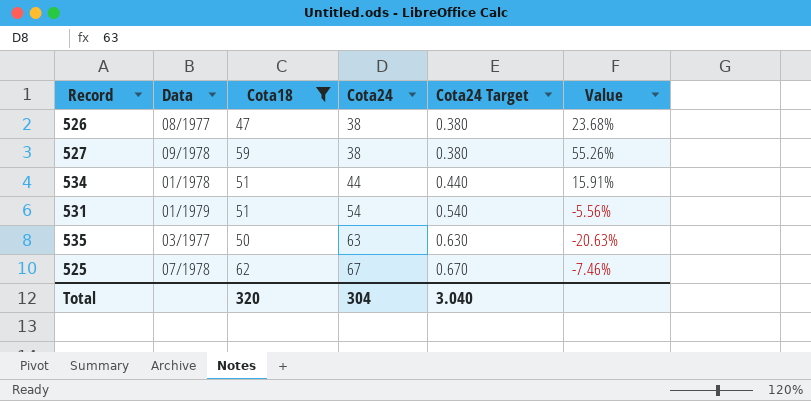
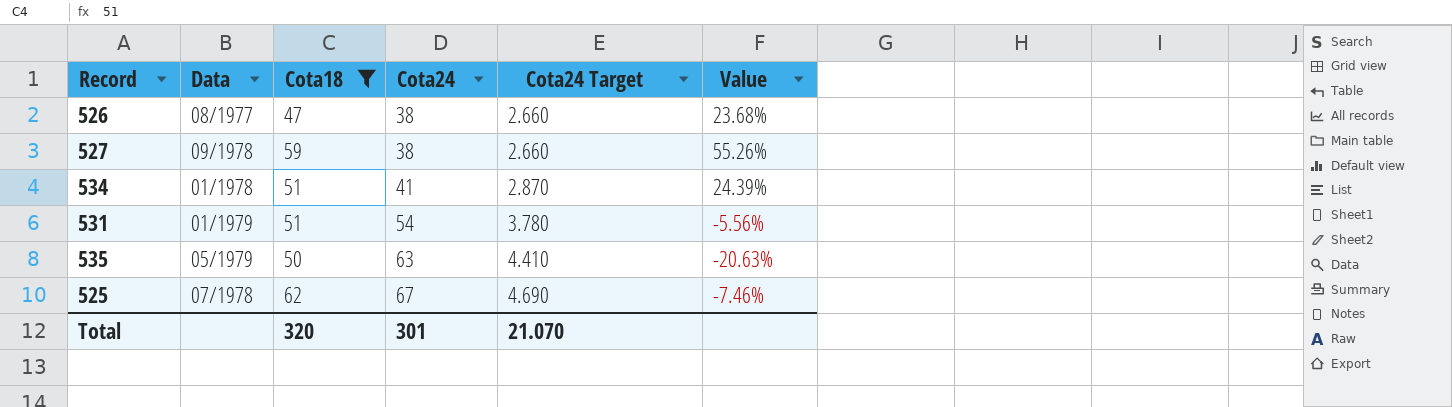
column Cota24 Target | formula: [Cota24] * 0.01 -> [Cota24] * 0.07
534 | Cota24: 44 -> 41
534 | Value: 15.91% -> 24.39%
535 | Data: 03/1977 -> 05/1979
Total | Cota24: 304 -> 301
Total | Cota24 Target: 3.040 -> 21.070

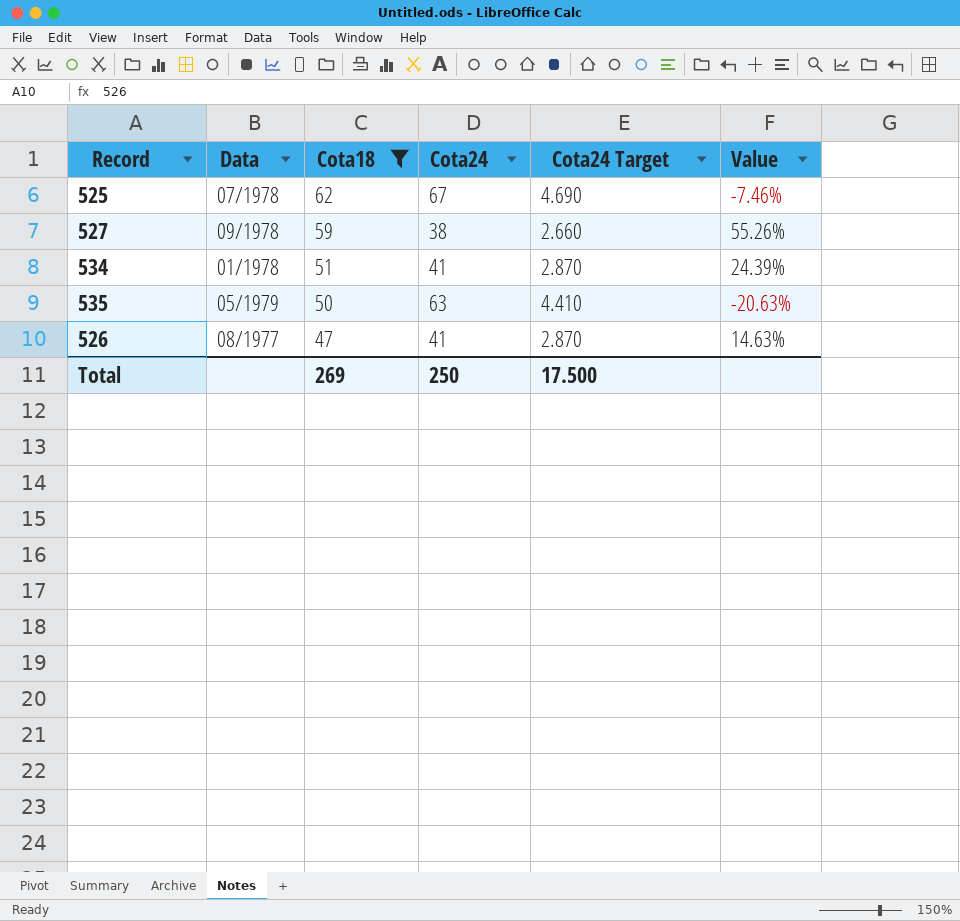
row order: Cota24 ascending -> Cota18 descending
row 531: 01/1979 | 51 | 54 | 3.780 | -5.56% -> none
526 | Cota24: 38 -> 41
526 | Cota24 Target: 2.660 -> 2.870
526 | Value: 23.68% -> 14.63%
Total | Cota18: 320 -> 269
Total | Cota24: 301 -> 250
Total | Cota24 Target: 21.070 -> 17.500

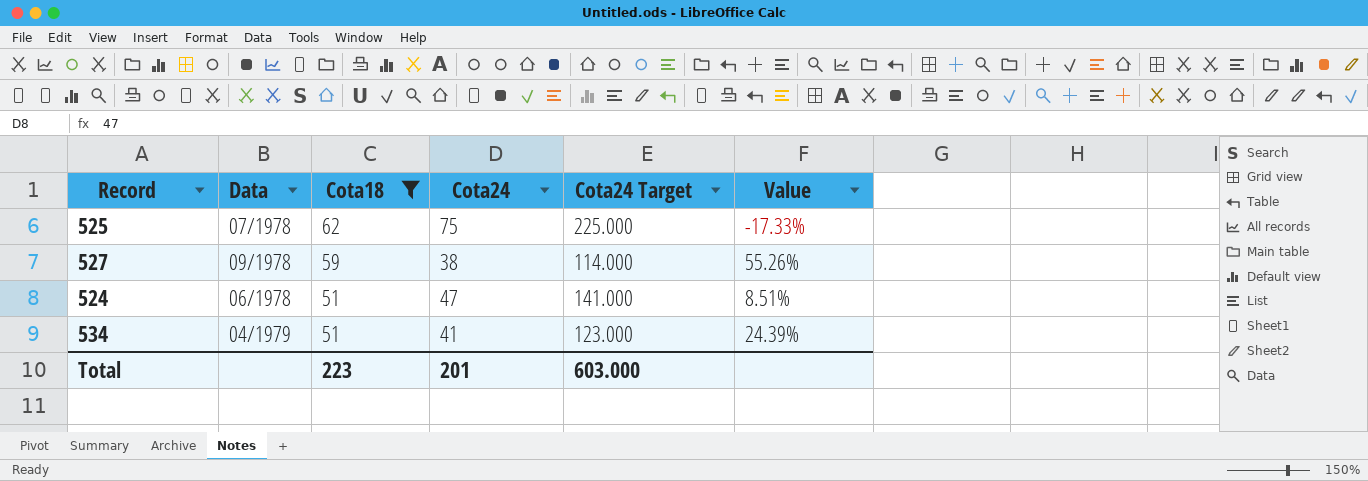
column Cota24 Target | formula: [Cota24] * 0.07 -> [Cota24] * 3
row 535: 05/1979 | 50 | 63 | 4.410 | -20.63% -> none
row 526: 08/1977 | 47 | 41 | 2.870 | 14.63% -> none
525 | Cota24: 67 -> 75
525 | Value: -7.46% -> -17.33%
row 524: none -> 06/1978 | 51 | 47 | 141.000 | 8.51%
534 | Data: 01/1978 -> 04/1979
Total | Cota18: 269 -> 223
Total | Cota24: 250 -> 201
Total | Cota24 Target: 17.500 -> 603.000

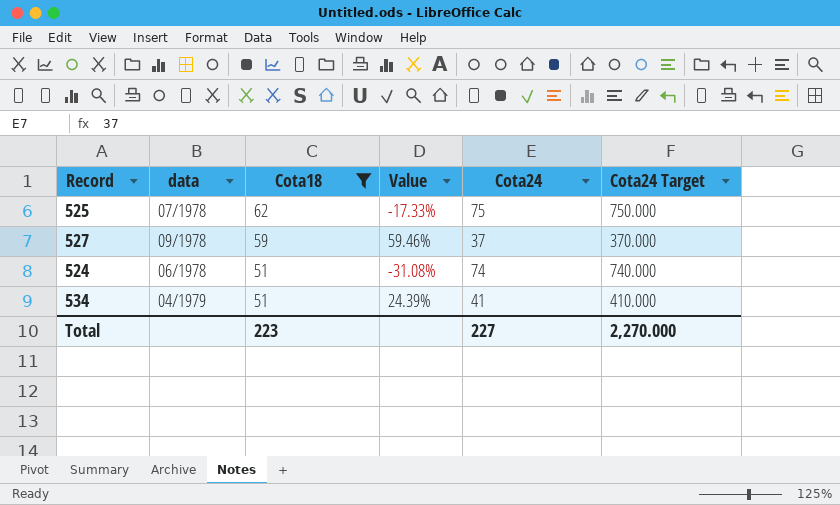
column name: Data -> data
column Value | position: 6 -> 4
column Cota24 Target | formula: [Cota24] * 3 -> [Cota24] * 10
527 | Value: 55.26% -> 59.46%
527 | Cota24: 38 -> 37
524 | Value: 8.51% -> -31.08%
524 | Cota24: 47 -> 74
Total | Cota24: 201 -> 227
Total | Cota24 Target: 603.000 -> 2,270.000

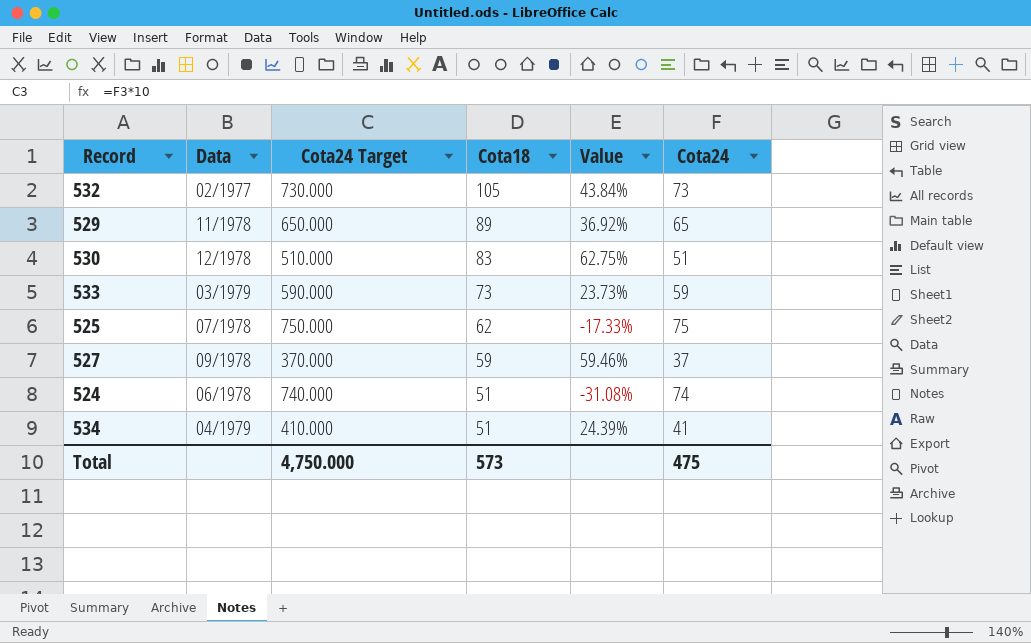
filter: Cota18 <= 62 -> none
column name: data -> Data
column Cota24 Target | position: 6 -> 3
Total | Cota24 Target: 2,270.000 -> 4,750.000
Total | Cota18: 223 -> 573
Total | Cota24: 227 -> 475

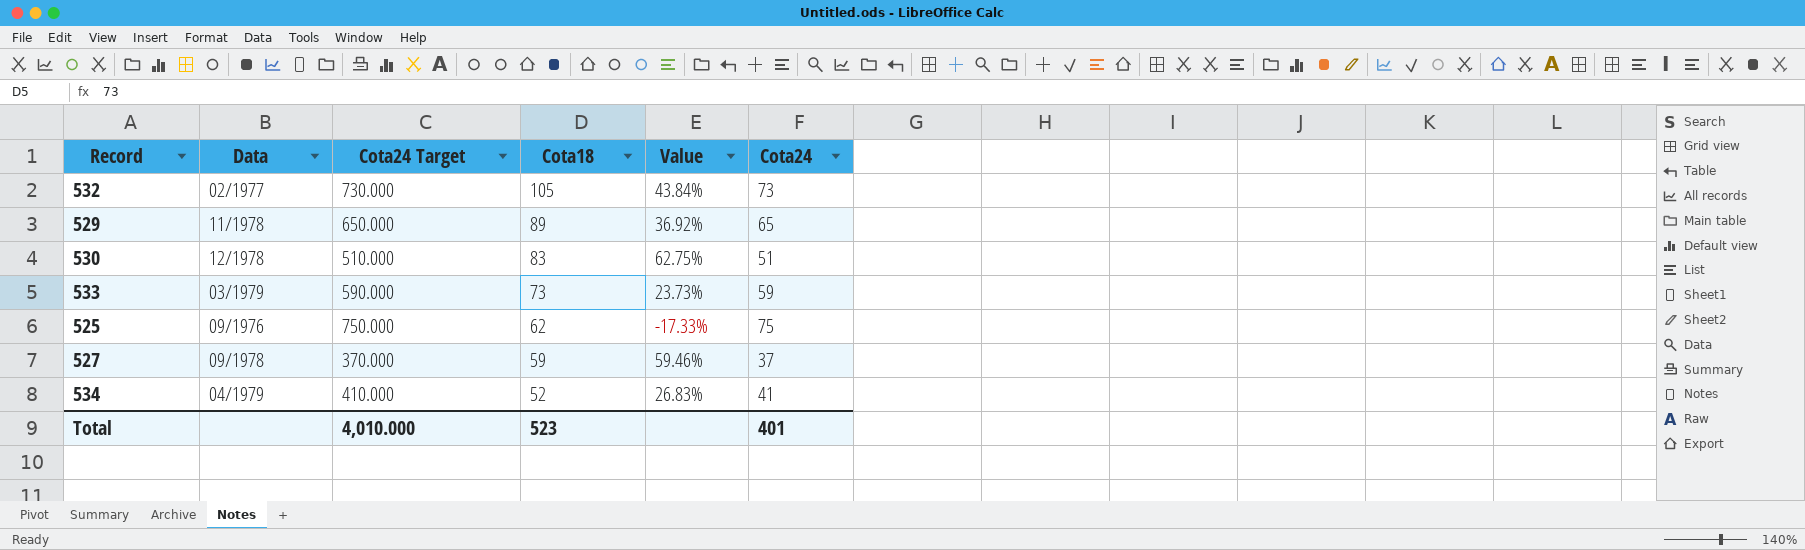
row 524: 06/1978 | 740.000 | 51 | -31.08% | 74 -> none
525 | Data: 07/1978 -> 09/1976
534 | Cota18: 51 -> 52
534 | Value: 24.39% -> 26.83%
Total | Cota24 Target: 4,750.000 -> 4,010.000
Total | Cota18: 573 -> 523
Total | Cota24: 475 -> 401

